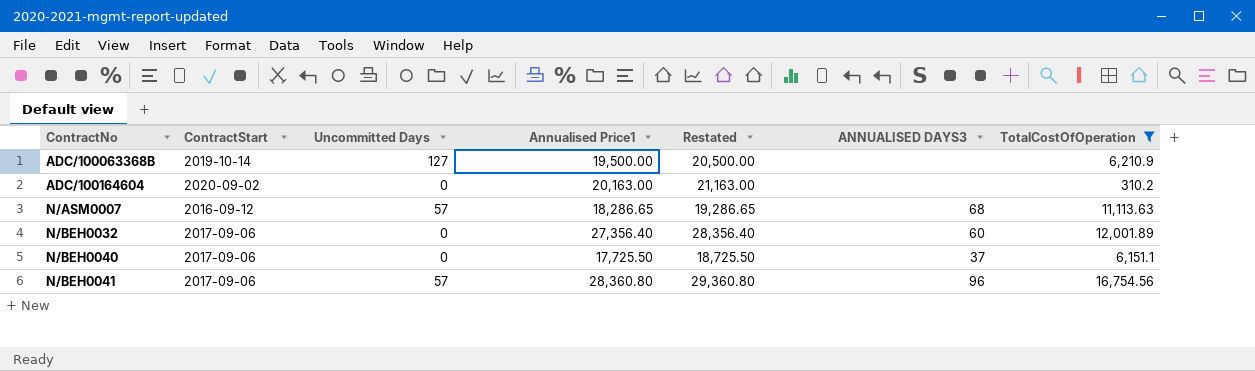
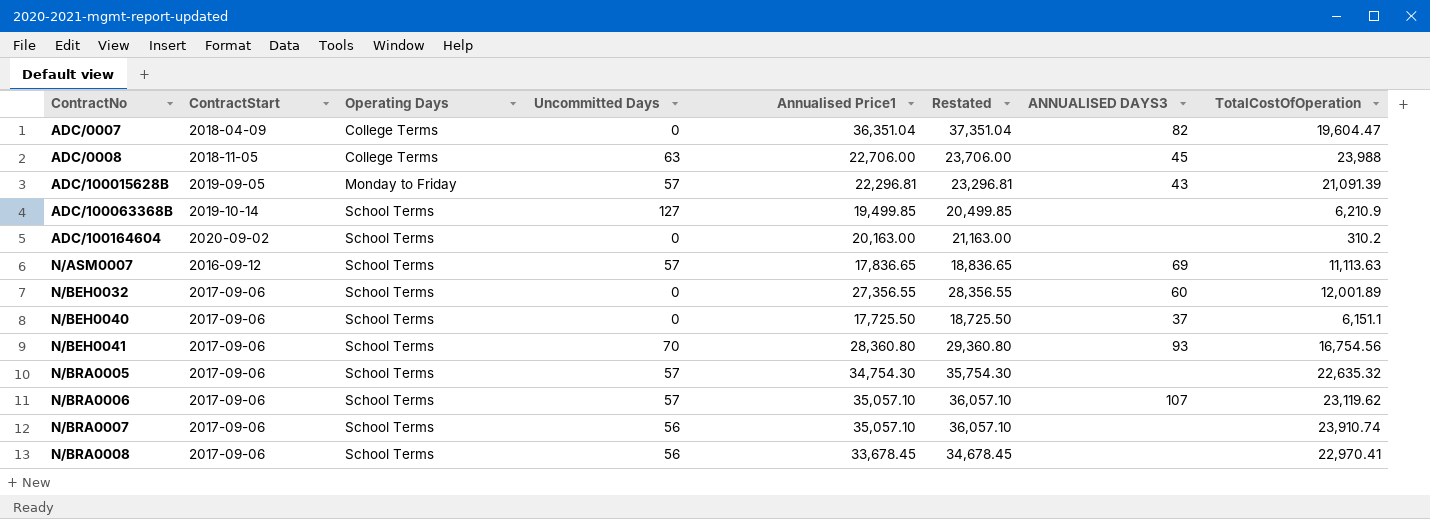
filter: TotalCostOfOperation <= 16,754.56 -> none
column Operating Days | position: none -> 3
ADC/100063368B | Annualised Price1: 19,500.00 -> 19,499.85
ADC/100063368B | Restated: 20,500.00 -> 20,499.85
N/ASM0007 | Annualised Price1: 18,286.65 -> 17,836.65
N/ASM0007 | Restated: 19,286.65 -> 18,836.65
N/ASM0007 | ANNUALISED DAYS3: 68 -> 69
N/BEH0032 | Annualised Price1: 27,356.40 -> 27,356.55
N/BEH0032 | Restated: 28,356.40 -> 28,356.55
N/BEH0041 | Uncommitted Days: 57 -> 70
N/BEH0041 | ANNUALISED DAYS3: 96 -> 93

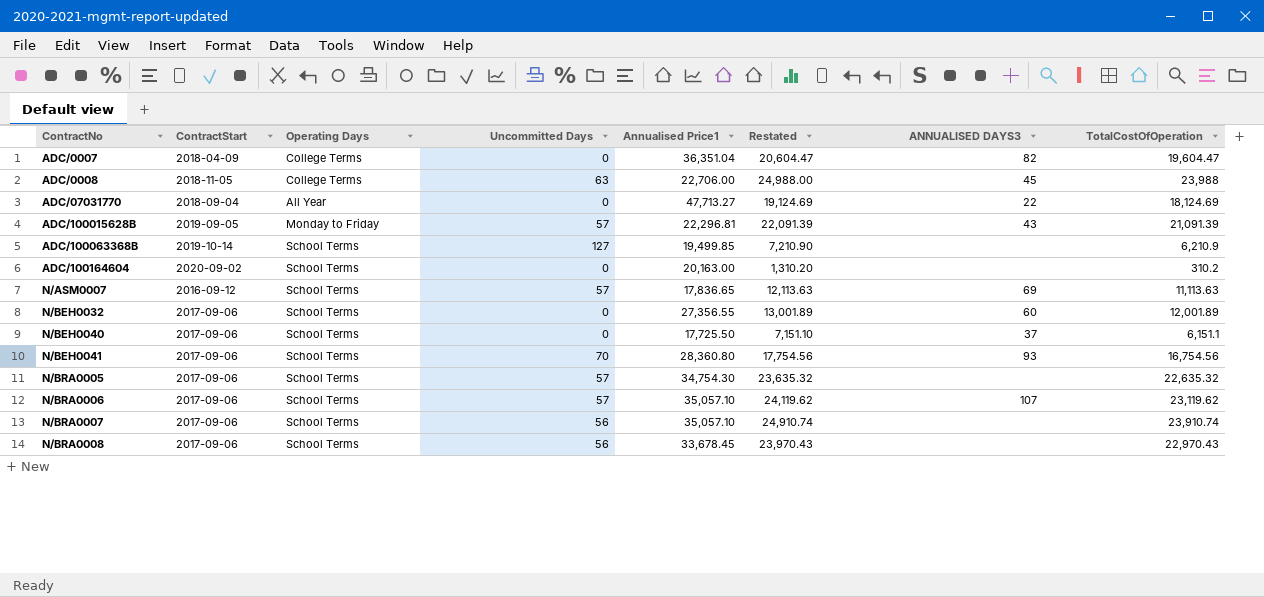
column Restated | formula: [Annualised Price1] + 1000 -> [TotalCostOfOperation] + 1000
row ADC/07031770: none -> 2018-09-04 | All Year | 0 | 47,713.27 | 19,124.69 | 22 | 18,124.69
N/BRA0008 | TotalCostOfOperation: 22,970.41 -> 22,970.43

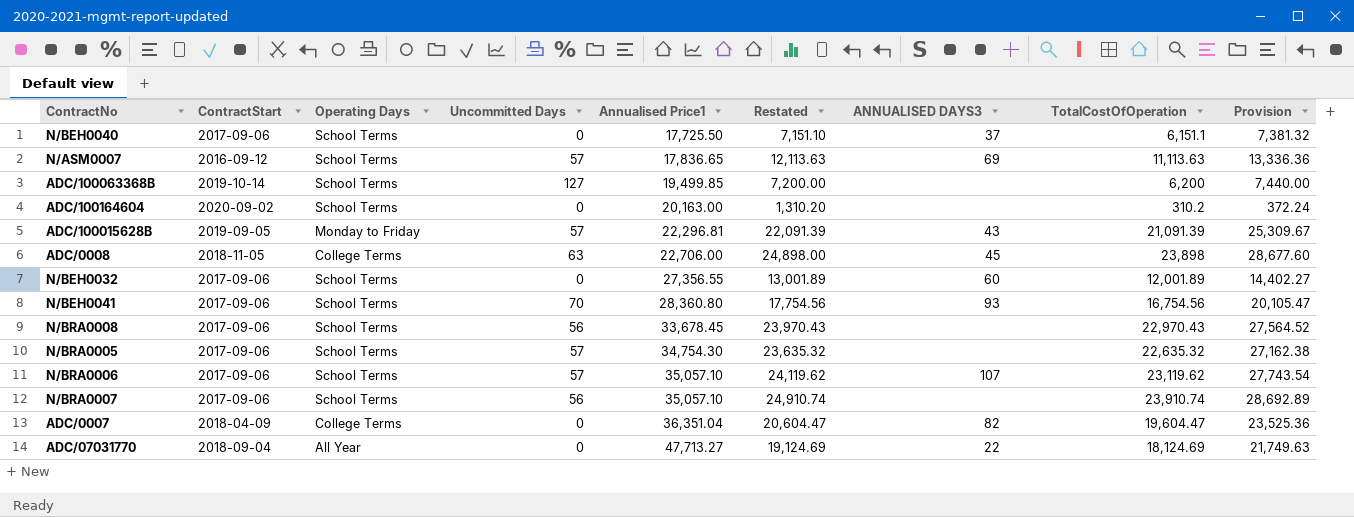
row order: ContractNo ascending -> Annualised Price1 ascending
column Provision | formula: none -> [TotalCostOfOperation] * 1.2
ADC/100063368B | Restated: 7,210.90 -> 7,200.00
ADC/100063368B | TotalCostOfOperation: 6,210.9 -> 6,200
ADC/0008 | Restated: 24,988.00 -> 24,898.00
ADC/0008 | TotalCostOfOperation: 23,988 -> 23,898

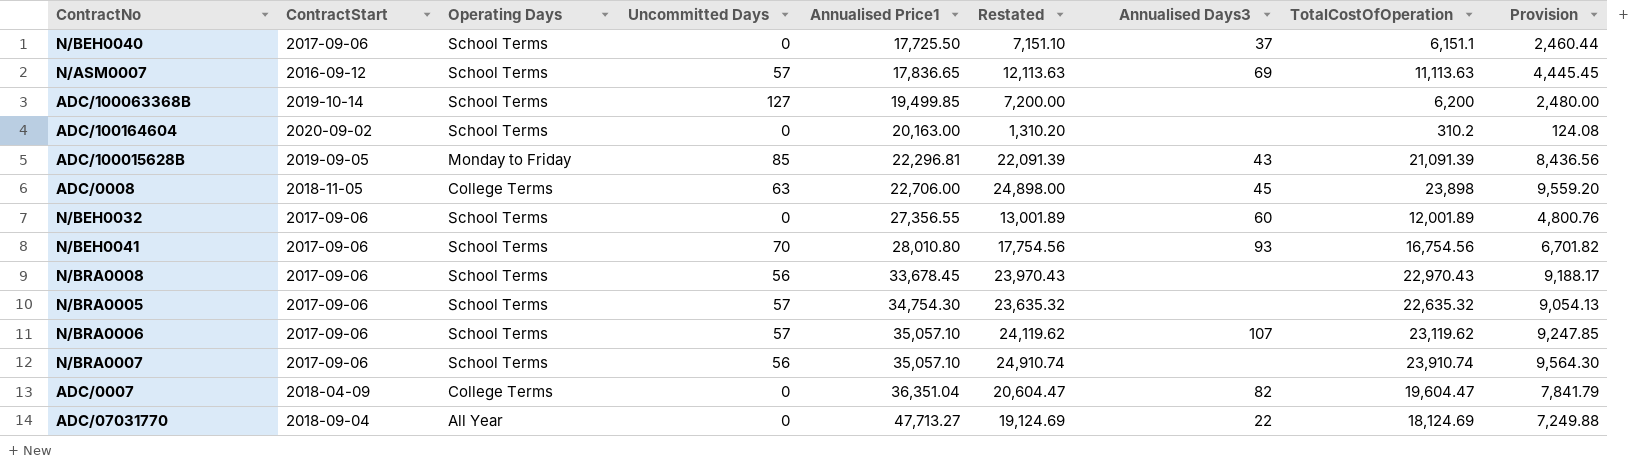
column name: ANNUALISED DAYS3 -> Annualised Days3
column Provision | formula: [TotalCostOfOperation] * 1.2 -> [TotalCostOfOperation] * 0.4
ADC/100015628B | Uncommitted Days: 57 -> 85
N/BEH0041 | Annualised Price1: 28,360.80 -> 28,010.80

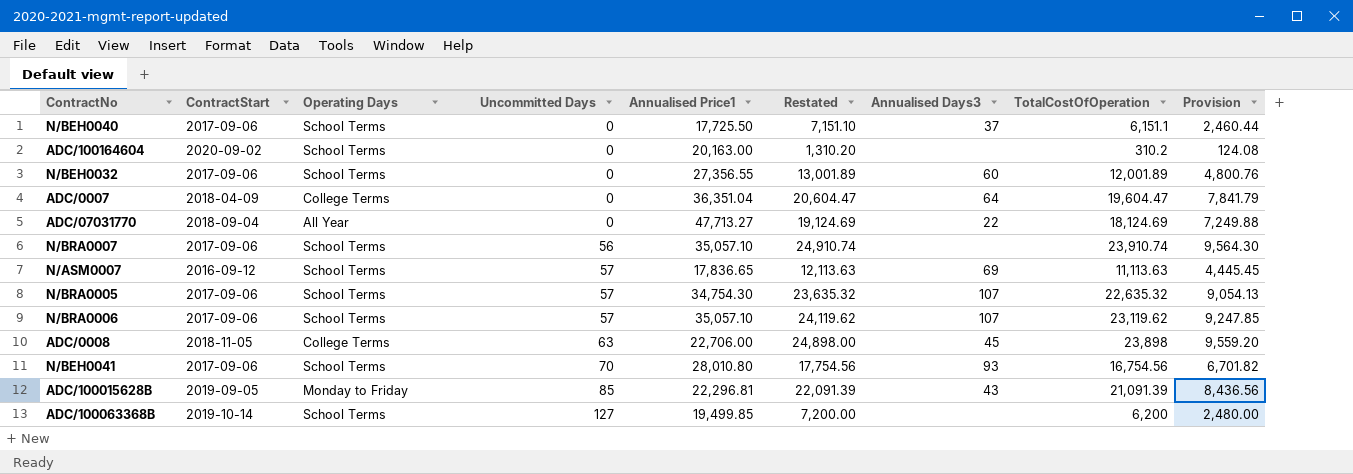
row order: Annualised Price1 ascending -> Uncommitted Days ascending
row N/BRA0008: 2017-09-06 | School Terms | 56 | 33,678.45 | 23,970.43 | none | 22,970.43 | 9,188.17 -> none
ADC/0007 | Annualised Days3: 82 -> 64
N/BRA0005 | Annualised Days3: none -> 107

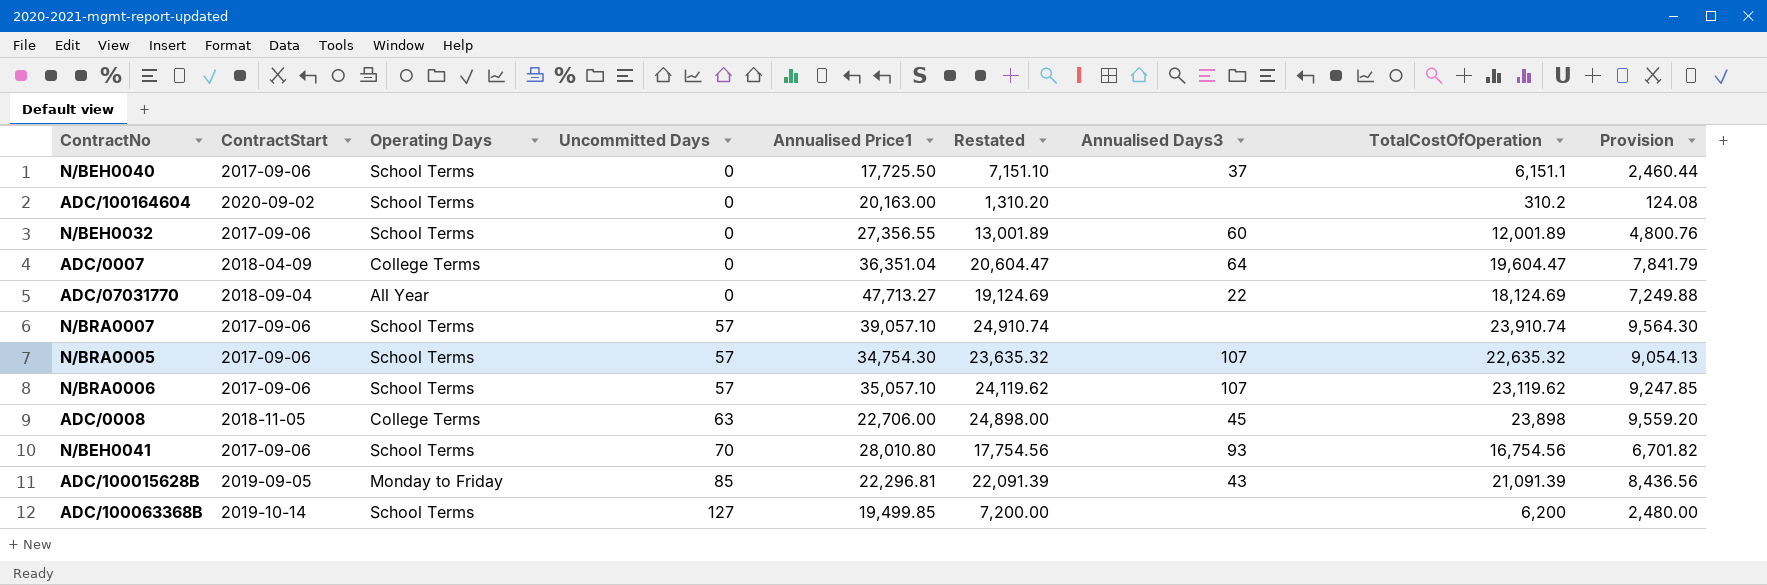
row N/ASM0007: 2016-09-12 | School Terms | 57 | 17,836.65 | 12,113.63 | 69 | 11,113.63 | 4,445.45 -> none
N/BRA0007 | Uncommitted Days: 56 -> 57
N/BRA0007 | Annualised Price1: 35,057.10 -> 39,057.10

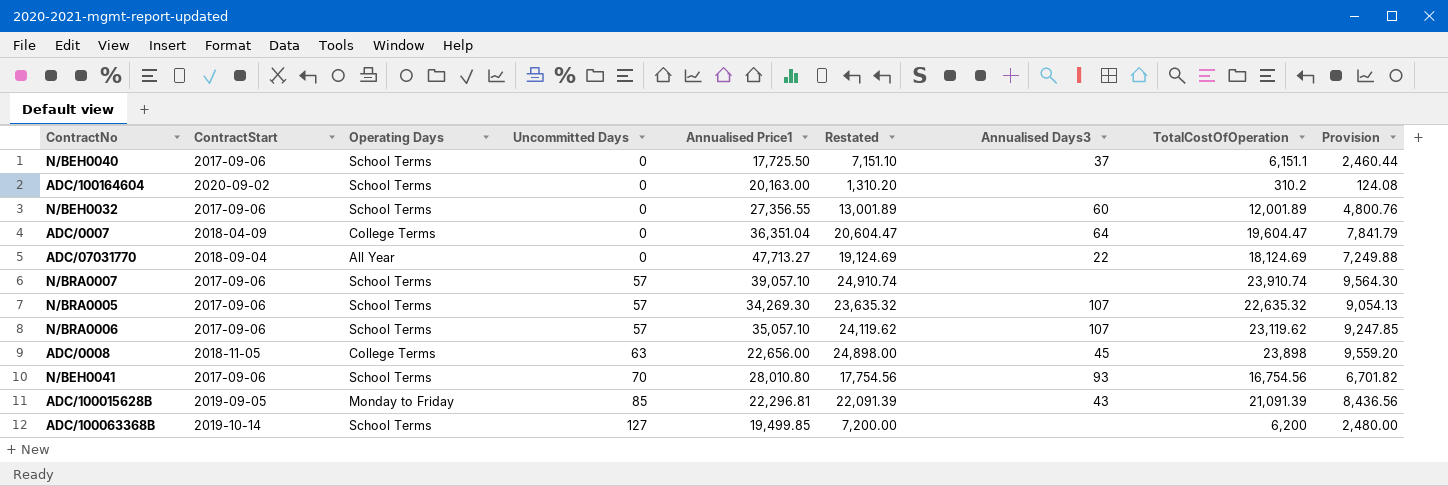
N/BRA0005 | Annualised Price1: 34,754.30 -> 34,269.30
ADC/0008 | Annualised Price1: 22,706.00 -> 22,656.00

